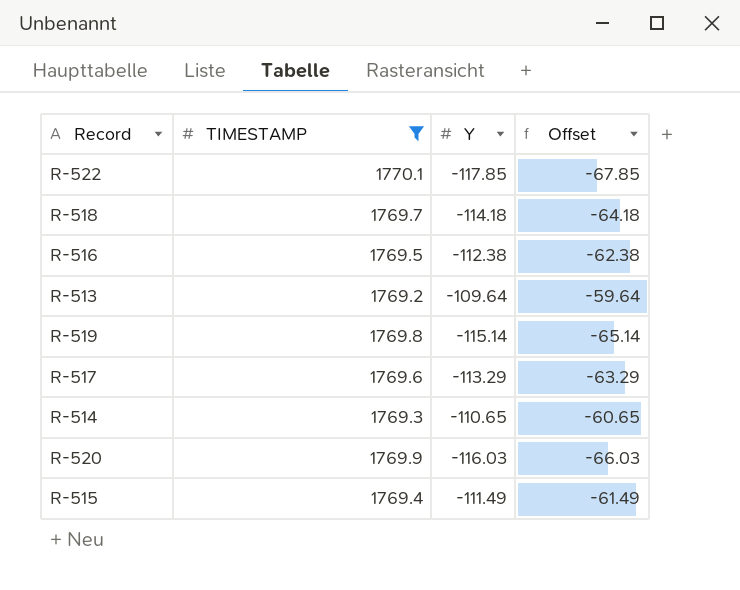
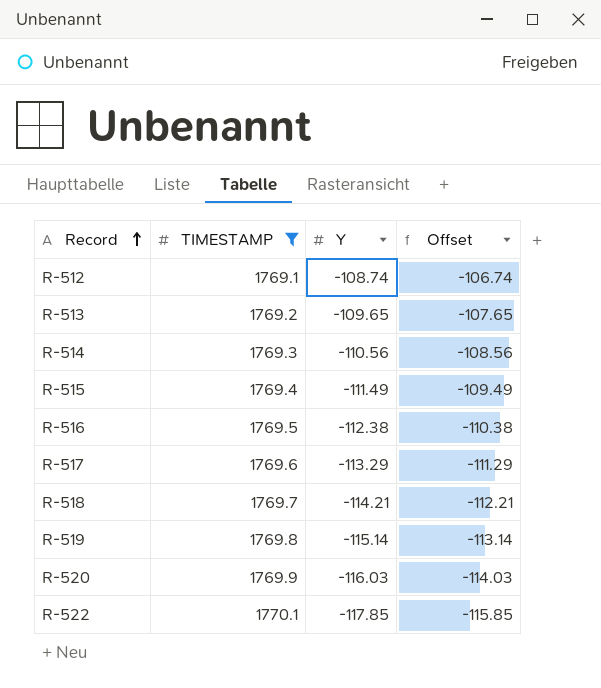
row order: none -> Record ascending
column Offset | formula: [Y] + 50 -> [Y] + 2
row R-512: none -> 1769.1 | -108.74 | -106.74
R-513 | Y: -109.64 -> -109.65
R-514 | Y: -110.65 -> -110.56
R-518 | Y: -114.18 -> -114.21

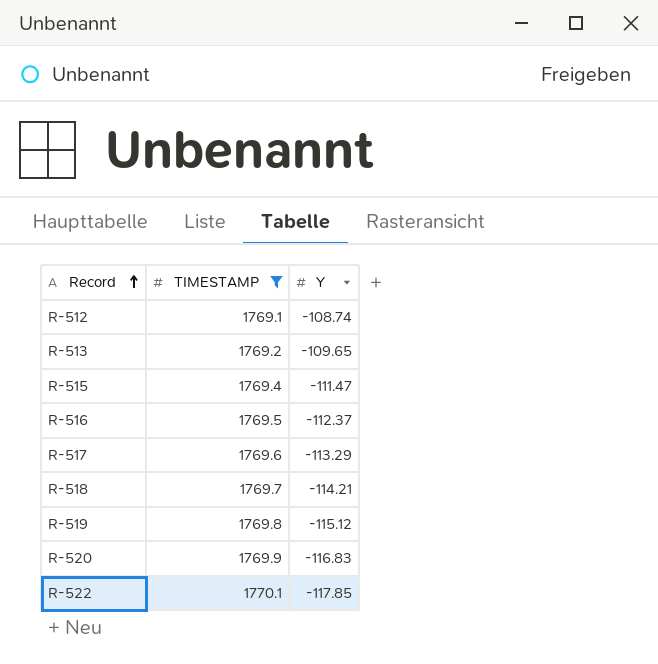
column Offset | formula: [Y] + 2 -> none
row R-514: 1769.3 | -110.56 | -108.56 -> none
R-515 | Y: -111.49 -> -111.47
R-516 | Y: -112.38 -> -112.37
R-519 | Y: -115.14 -> -115.12
R-520 | Y: -116.03 -> -116.83

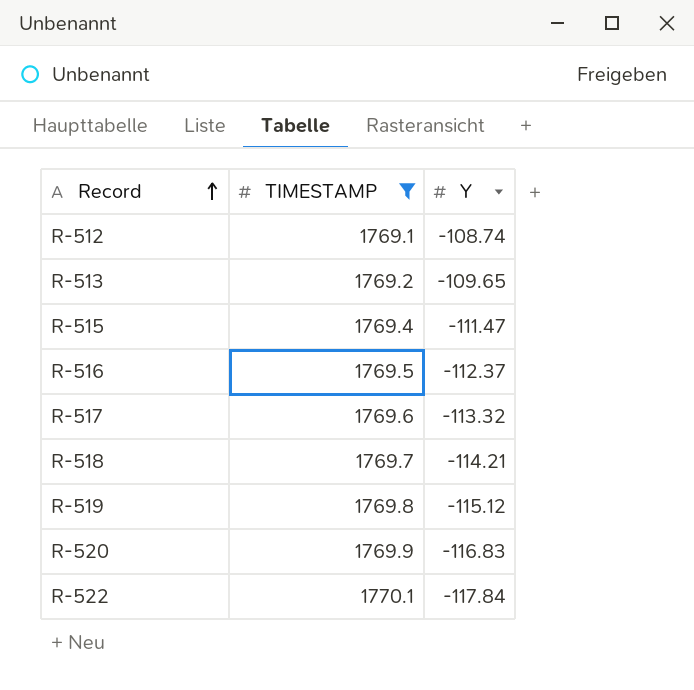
R-517 | Y: -113.29 -> -113.32
R-522 | Y: -117.85 -> -117.84

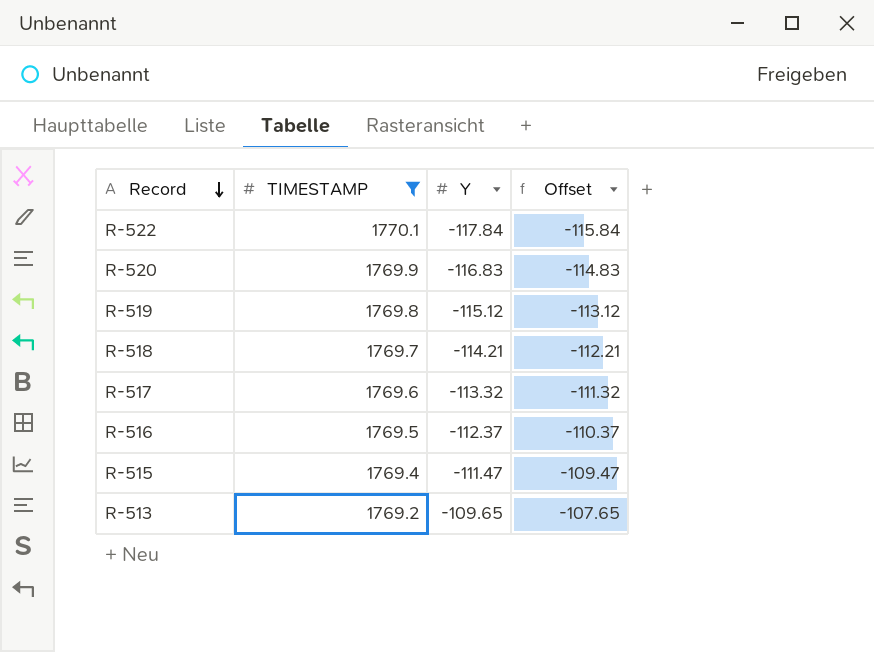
row order: Record ascending -> Record descending
column Offset | formula: none -> [Y] + 2
row R-512: 1769.1 | -108.74 -> none

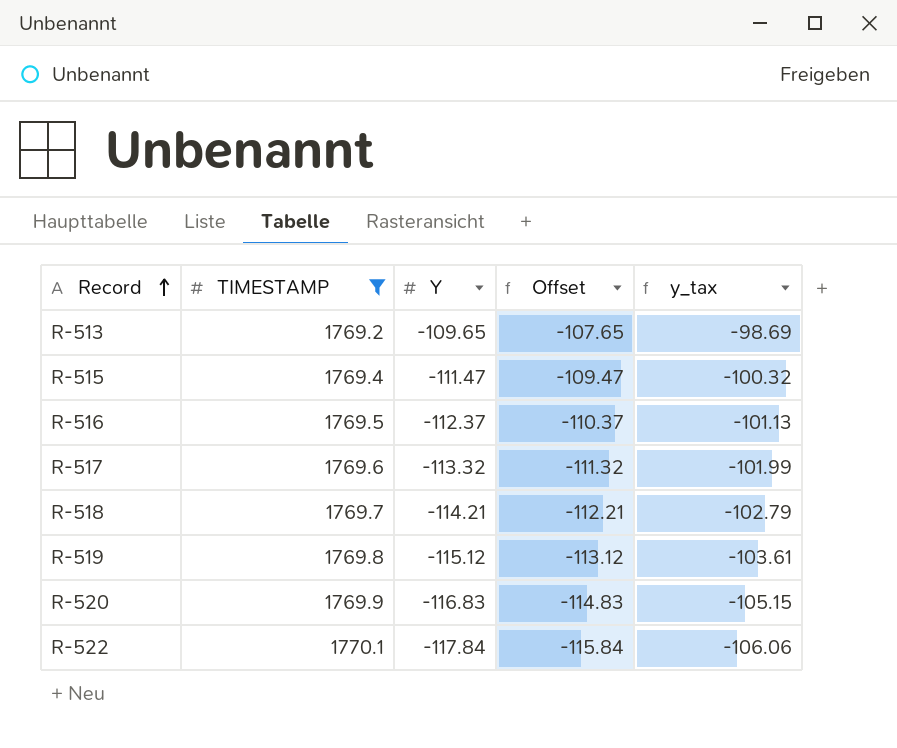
row order: Record descending -> Record ascending
column y_tax | formula: none -> [Y] * 0.9

